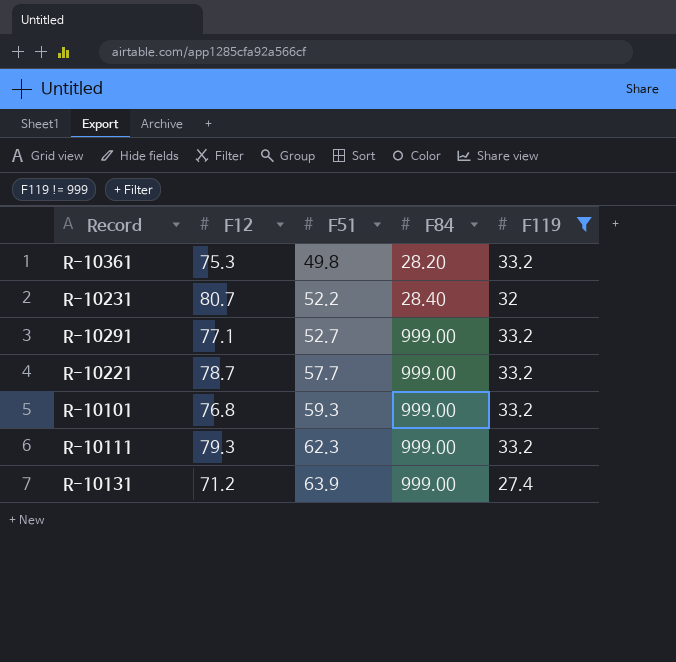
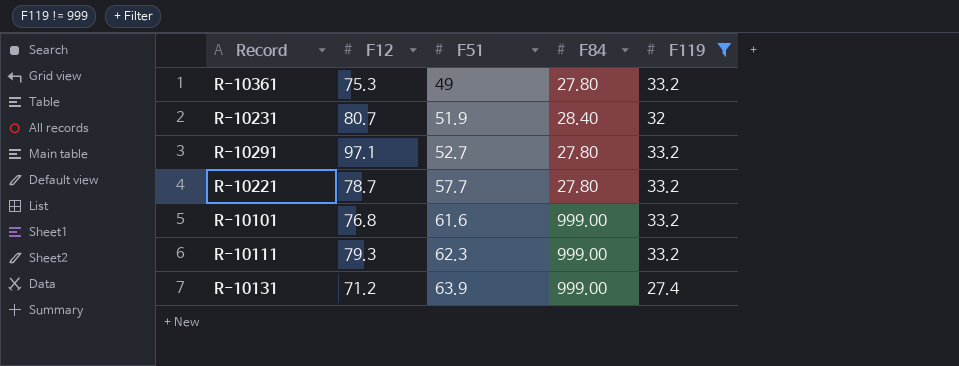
R-10361 | F51: 49.8 -> 49
R-10361 | F84: 28.20 -> 27.80
R-10231 | F51: 52.2 -> 51.9
R-10291 | F12: 77.1 -> 97.1
R-10291 | F84: 999.00 -> 27.80
R-10221 | F84: 999.00 -> 27.80
R-10101 | F51: 59.3 -> 61.6

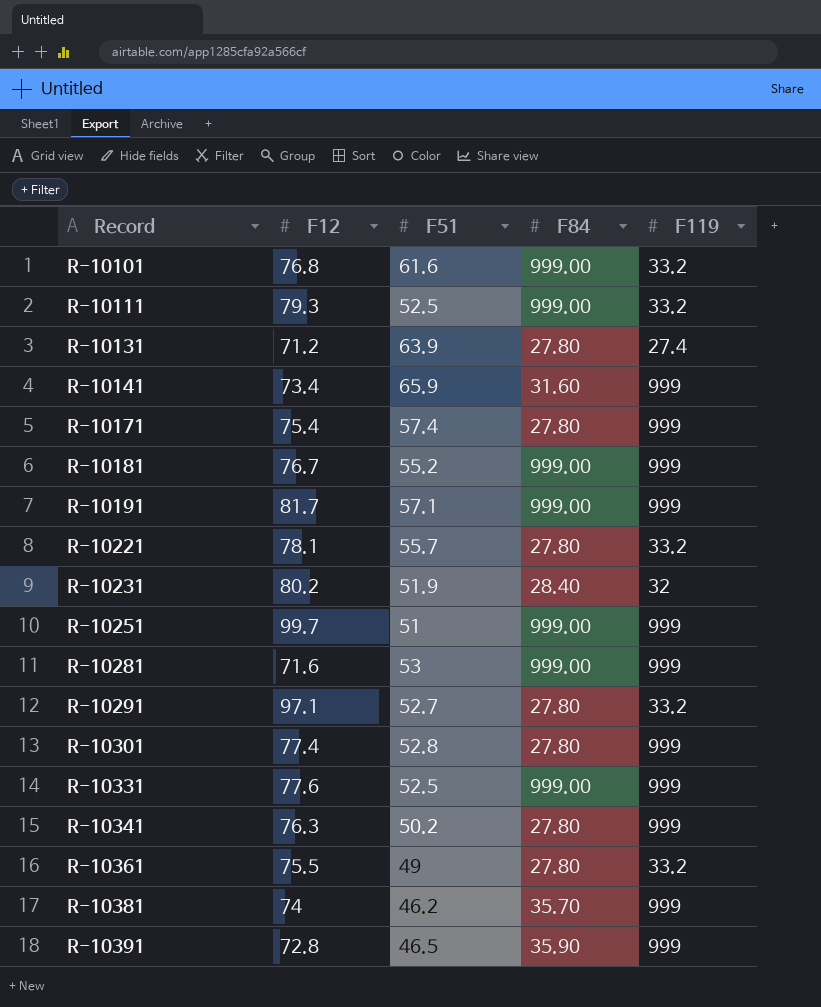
filter: F119 != 999 -> none
row order: F51 ascending -> Record ascending
R-10111 | F51: 62.3 -> 52.5
R-10131 | F84: 999.00 -> 27.80
R-10221 | F12: 78.7 -> 78.1
R-10221 | F51: 57.7 -> 55.7
R-10231 | F12: 80.7 -> 80.2
R-10361 | F12: 75.3 -> 75.5

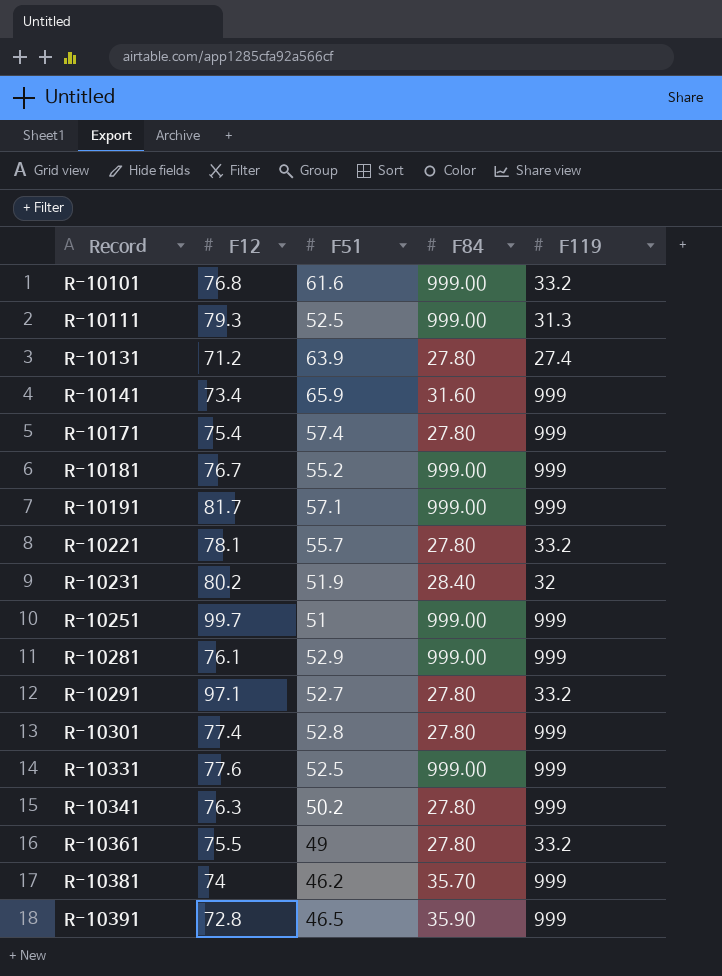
R-10111 | F119: 33.2 -> 31.3
R-10281 | F12: 71.6 -> 76.1
R-10281 | F51: 53 -> 52.9

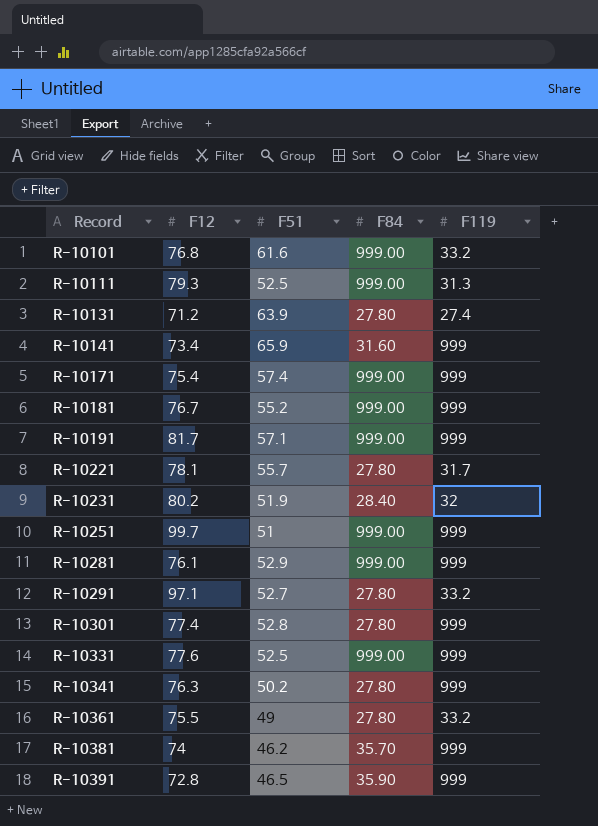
R-10171 | F84: 27.80 -> 999.00
R-10221 | F119: 33.2 -> 31.7

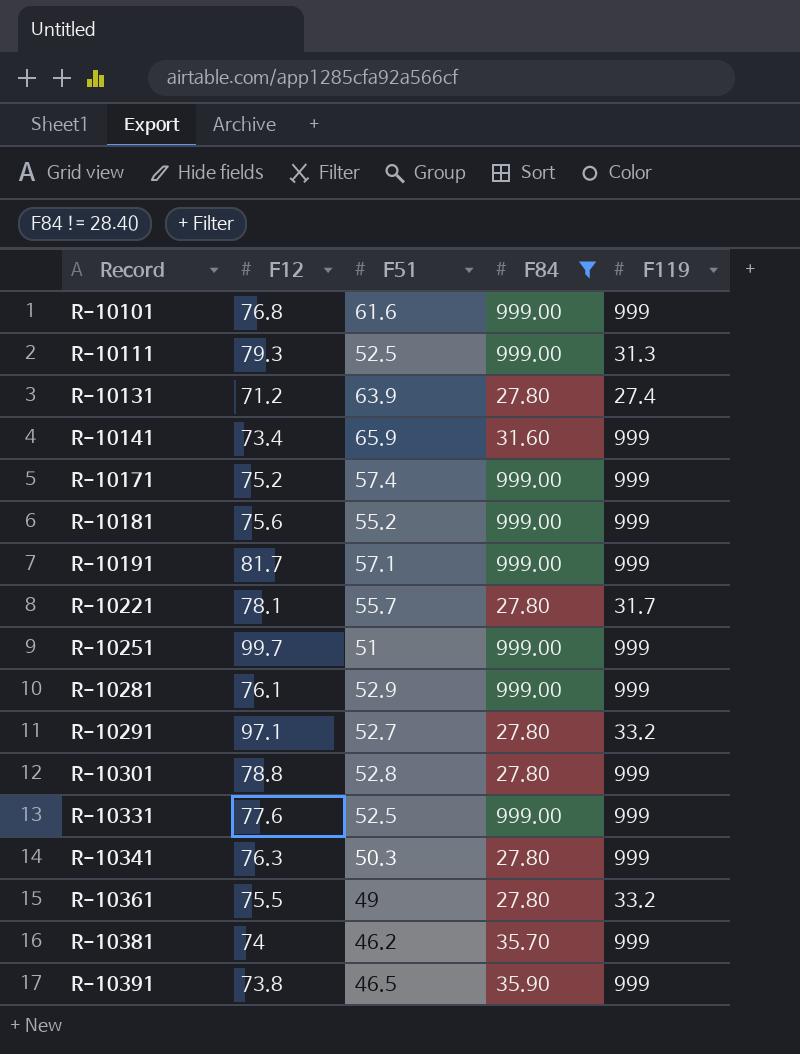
filter: none -> F84 != 28.40
R-10101 | F119: 33.2 -> 999
R-10171 | F12: 75.4 -> 75.2
R-10181 | F12: 76.7 -> 75.6
R-10301 | F12: 77.4 -> 78.8
R-10341 | F51: 50.2 -> 50.3
R-10391 | F12: 72.8 -> 73.8

